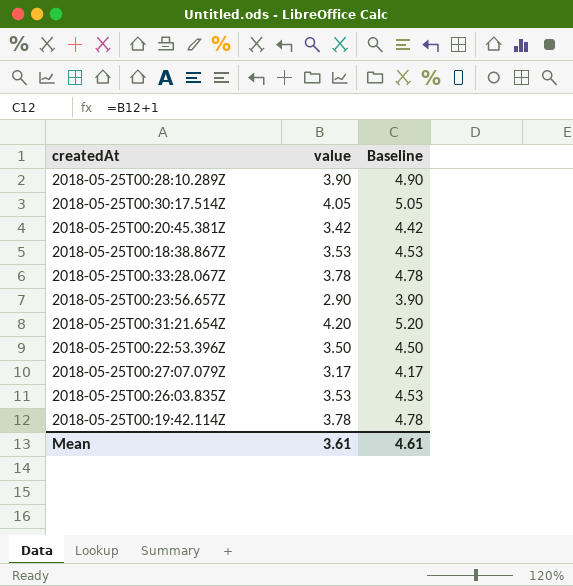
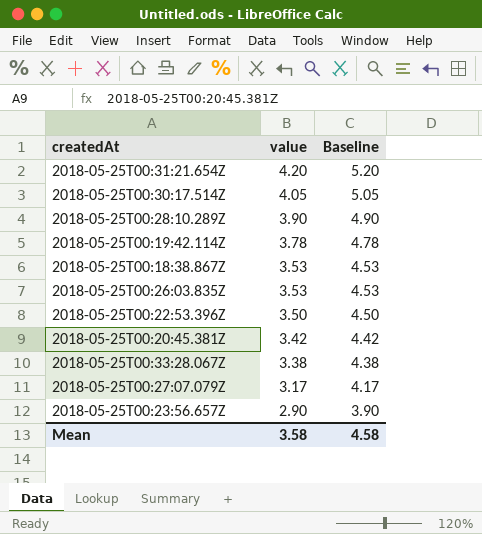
row order: none -> value descending
2018-05-25T00:33:28.067Z | value: 3.78 -> 3.38
2018-05-25T00:33:28.067Z | Baseline: 4.78 -> 4.38
Mean | value: 3.61 -> 3.58
Mean | Baseline: 4.61 -> 4.58

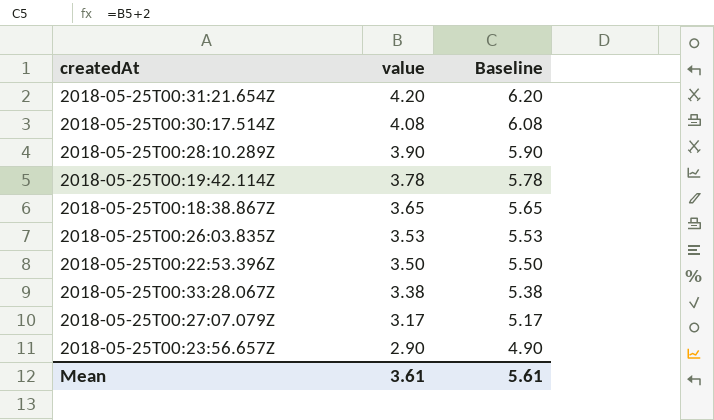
column Baseline | formula: [value] + 1 -> [value] + 2
row 2018-05-25T00:20:45.381Z: 3.42 | 4.42 -> none
2018-05-25T00:30:17.514Z | value: 4.05 -> 4.08
2018-05-25T00:18:38.867Z | value: 3.53 -> 3.65
Mean | value: 3.58 -> 3.61
Mean | Baseline: 4.58 -> 5.61

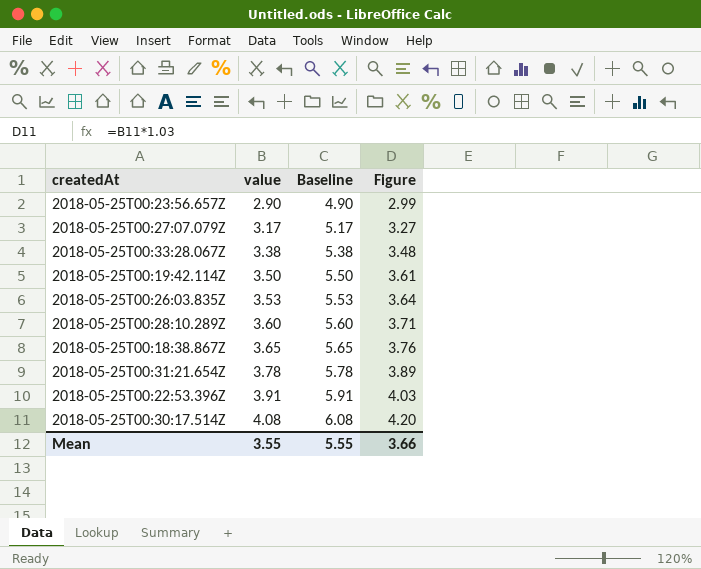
row order: value descending -> value ascending
column Figure | formula: none -> [value] * 1.03
2018-05-25T00:19:42.114Z | value: 3.78 -> 3.50
2018-05-25T00:19:42.114Z | Baseline: 5.78 -> 5.50
2018-05-25T00:28:10.289Z | value: 3.90 -> 3.60
2018-05-25T00:28:10.289Z | Baseline: 5.90 -> 5.60
2018-05-25T00:31:21.654Z | value: 4.20 -> 3.78
2018-05-25T00:31:21.654Z | Baseline: 6.20 -> 5.78
2018-05-25T00:22:53.396Z | value: 3.50 -> 3.91
2018-05-25T00:22:53.396Z | Baseline: 5.50 -> 5.91
Mean | value: 3.61 -> 3.55
Mean | Baseline: 5.61 -> 5.55

